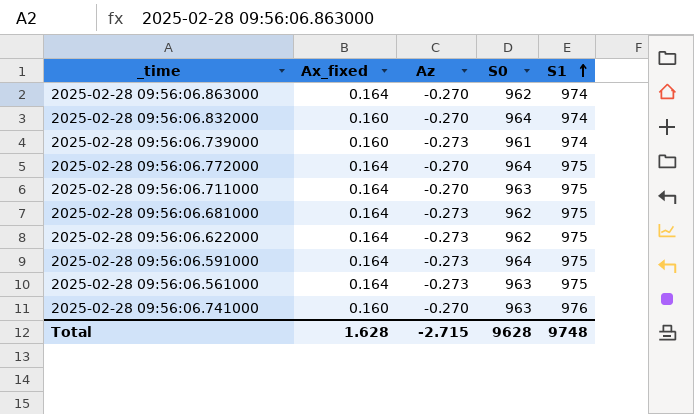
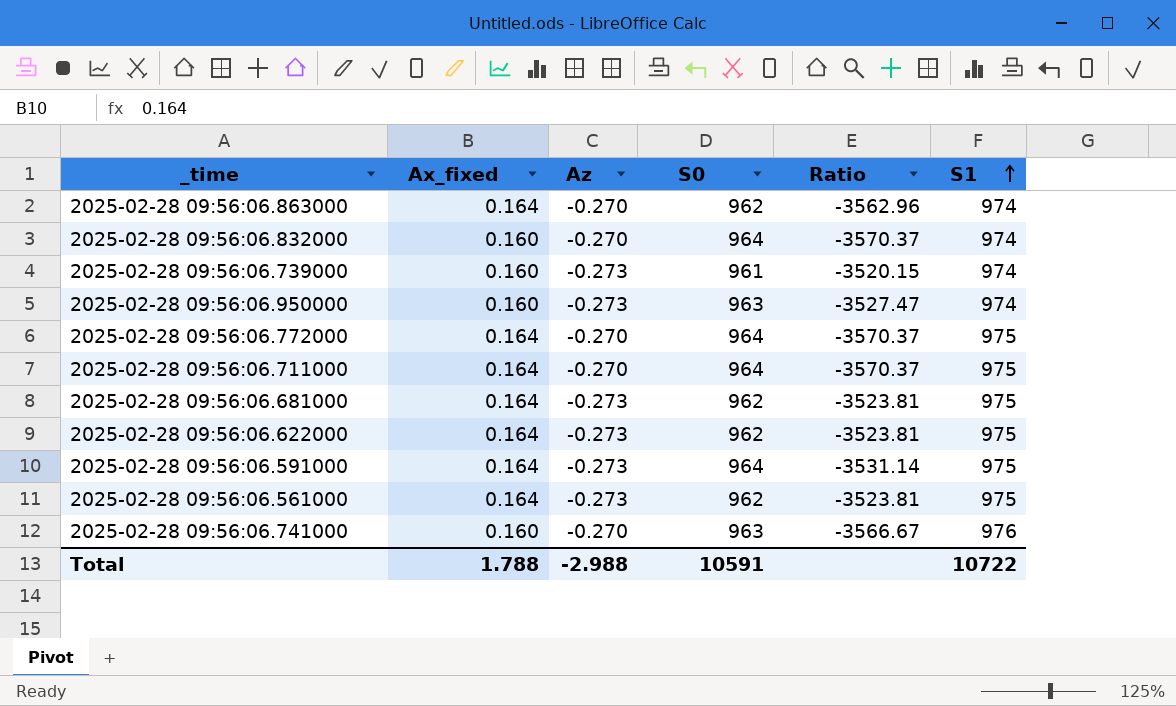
column Ratio | formula: none -> [S0] / [Az]
row 2025-02-28 09:56:06.950000: none -> 0.160 | -0.273 | 963 | -3527.47 | 974
2025-02-28 09:56:06.711000 | S0: 963 -> 964
2025-02-28 09:56:06.561000 | S0: 963 -> 962
Total | Ax_fixed: 1.628 -> 1.788
Total | Az: -2.715 -> -2.988
Total | S0: 9628 -> 10591
Total | S1: 9748 -> 10722

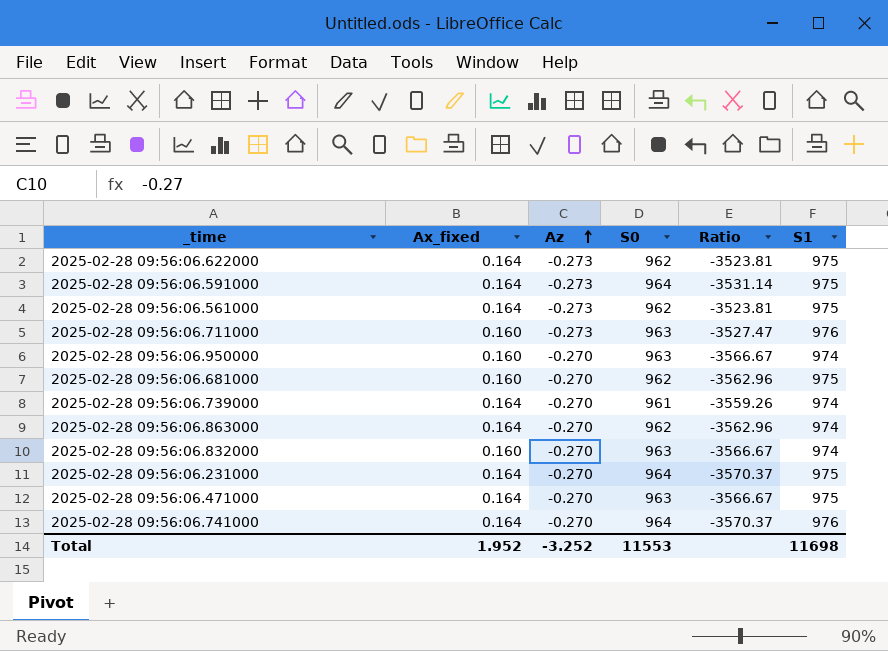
row order: S1 ascending -> Az ascending
row 2025-02-28 09:56:06.772000: 0.164 | -0.270 | 964 | -3570.37 | 975 -> none
2025-02-28 09:56:06.711000 | Ax_fixed: 0.164 -> 0.160
2025-02-28 09:56:06.711000 | Az: -0.270 -> -0.273
2025-02-28 09:56:06.711000 | S0: 964 -> 963
2025-02-28 09:56:06.711000 | Ratio: -3570.37 -> -3527.47
2025-02-28 09:56:06.711000 | S1: 975 -> 976
2025-02-28 09:56:06.950000 | Az: -0.273 -> -0.270
2025-02-28 09:56:06.950000 | Ratio: -3527.47 -> -3566.67
2025-02-28 09:56:06.681000 | Ax_fixed: 0.164 -> 0.160
2025-02-28 09:56:06.681000 | Az: -0.273 -> -0.270
2025-02-28 09:56:06.681000 | Ratio: -3523.81 -> -3562.96
2025-02-28 09:56:06.739000 | Ax_fixed: 0.160 -> 0.164
2025-02-28 09:56:06.739000 | Az: -0.273 -> -0.270
2025-02-28 09:56:06.739000 | Ratio: -3520.15 -> -3559.26
2025-02-28 09:56:06.832000 | S0: 964 -> 963
2025-02-28 09:56:06.832000 | Ratio: -3570.37 -> -3566.67
row 2025-02-28 09:56:06.231000: none -> 0.164 | -0.270 | 964 | -3570.37 | 975
row 2025-02-28 09:56:06.471000: none -> 0.164 | -0.270 | 963 | -3566.67 | 975
2025-02-28 09:56:06.741000 | Ax_fixed: 0.160 -> 0.164
2025-02-28 09:56:06.741000 | S0: 963 -> 964
2025-02-28 09:56:06.741000 | Ratio: -3566.67 -> -3570.37
Total | Ax_fixed: 1.788 -> 1.952
Total | Az: -2.988 -> -3.252
Total | S0: 10591 -> 11553
Total | S1: 10722 -> 11698

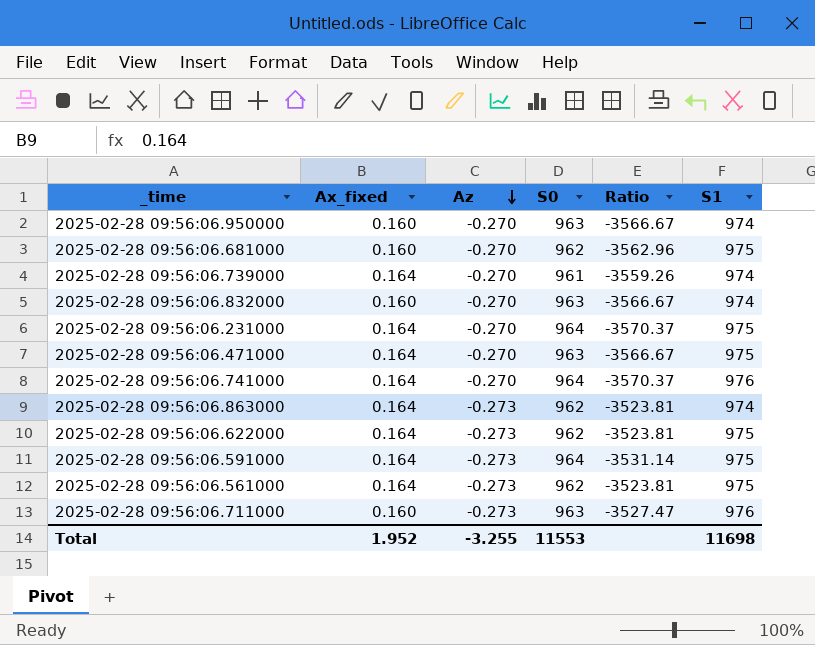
row order: Az ascending -> Az descending
2025-02-28 09:56:06.863000 | Az: -0.270 -> -0.273
2025-02-28 09:56:06.863000 | Ratio: -3562.96 -> -3523.81
Total | Az: -3.252 -> -3.255

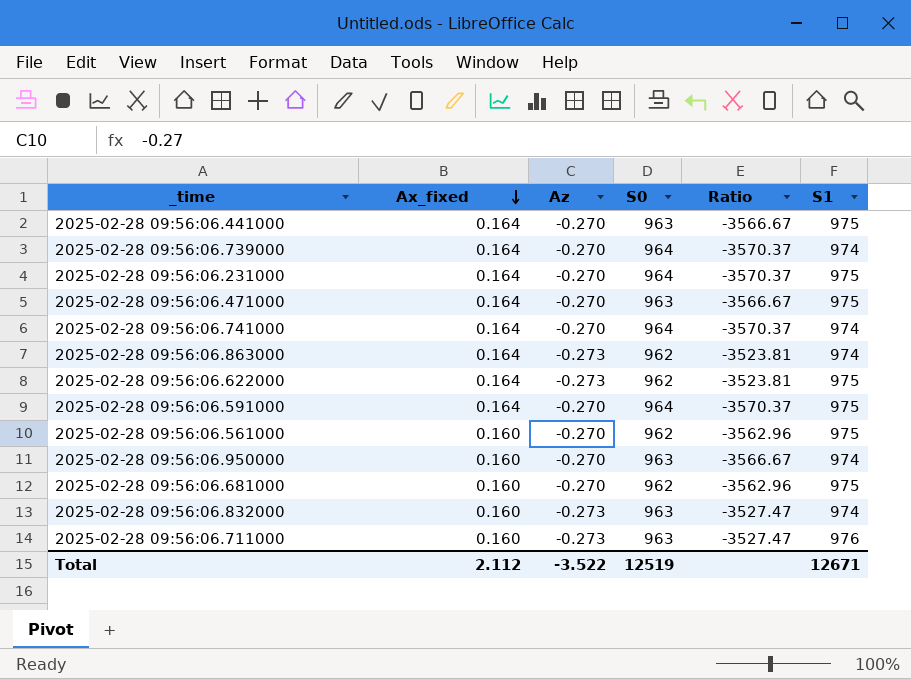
row order: Az descending -> Ax_fixed descending
row 2025-02-28 09:56:06.441000: none -> 0.164 | -0.270 | 963 | -3566.67 | 975
2025-02-28 09:56:06.739000 | S0: 961 -> 964
2025-02-28 09:56:06.739000 | Ratio: -3559.26 -> -3570.37
2025-02-28 09:56:06.741000 | S1: 976 -> 974
2025-02-28 09:56:06.591000 | Az: -0.273 -> -0.270
2025-02-28 09:56:06.591000 | Ratio: -3531.14 -> -3570.37
2025-02-28 09:56:06.561000 | Ax_fixed: 0.164 -> 0.160
2025-02-28 09:56:06.561000 | Az: -0.273 -> -0.270
2025-02-28 09:56:06.561000 | Ratio: -3523.81 -> -3562.96
2025-02-28 09:56:06.832000 | Az: -0.270 -> -0.273
2025-02-28 09:56:06.832000 | Ratio: -3566.67 -> -3527.47
Total | Ax_fixed: 1.952 -> 2.112
Total | Az: -3.255 -> -3.522
Total | S0: 11553 -> 12519
Total | S1: 11698 -> 12671

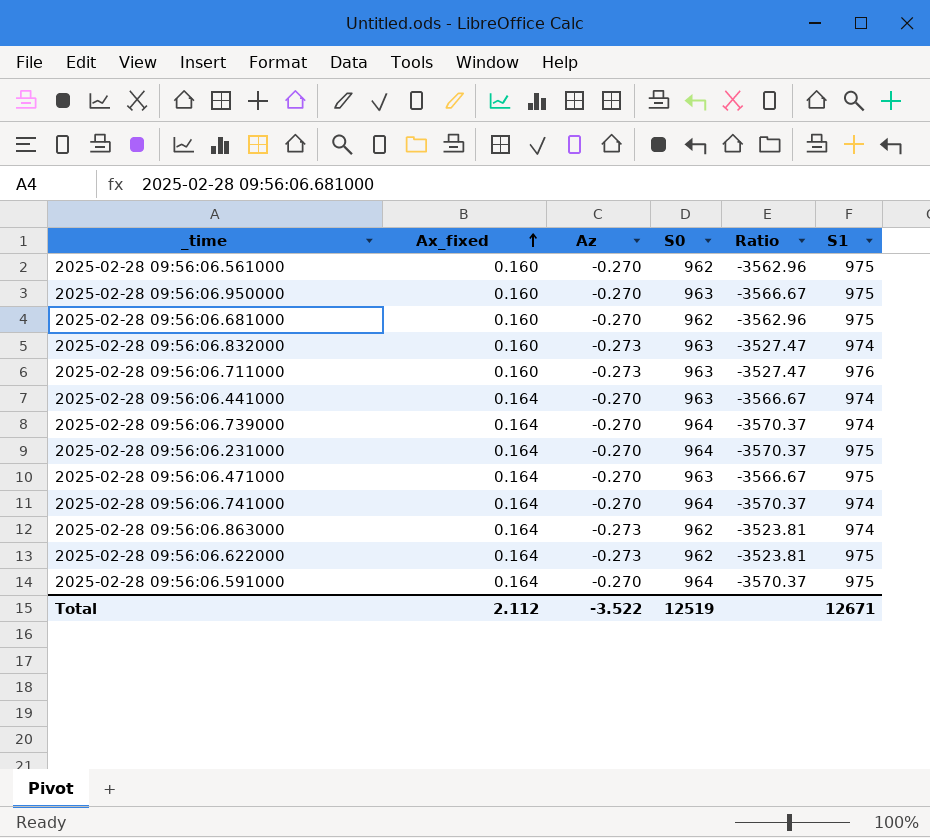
row order: Ax_fixed descending -> Ax_fixed ascending
2025-02-28 09:56:06.950000 | S1: 974 -> 975
2025-02-28 09:56:06.441000 | S1: 975 -> 974

